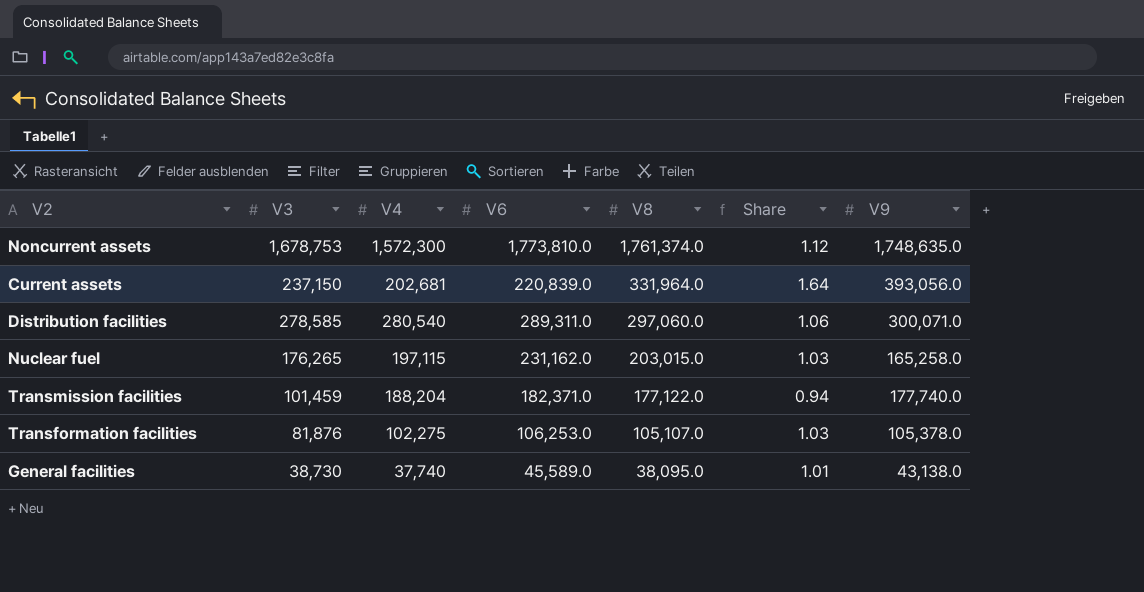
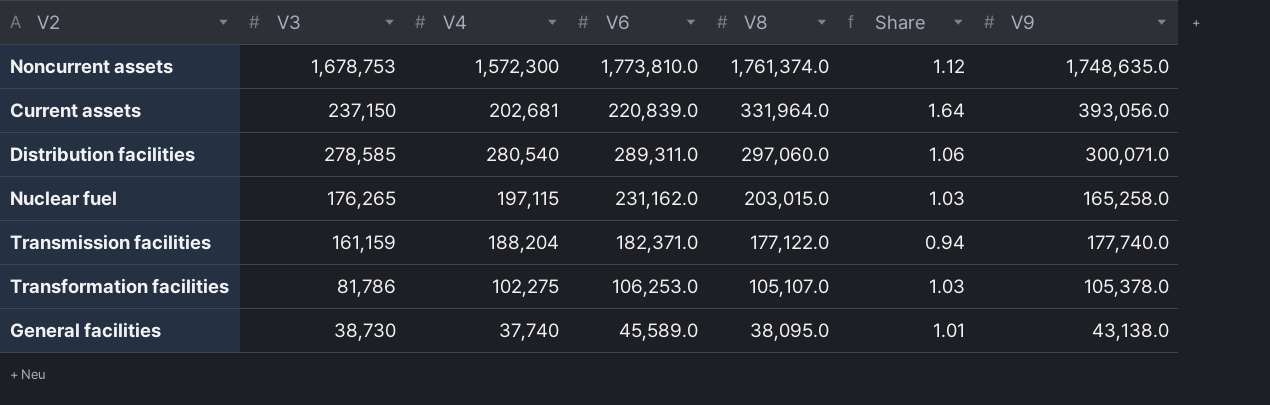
Transmission facilities | V3: 101,459 -> 161,159
Transformation facilities | V3: 81,876 -> 81,786

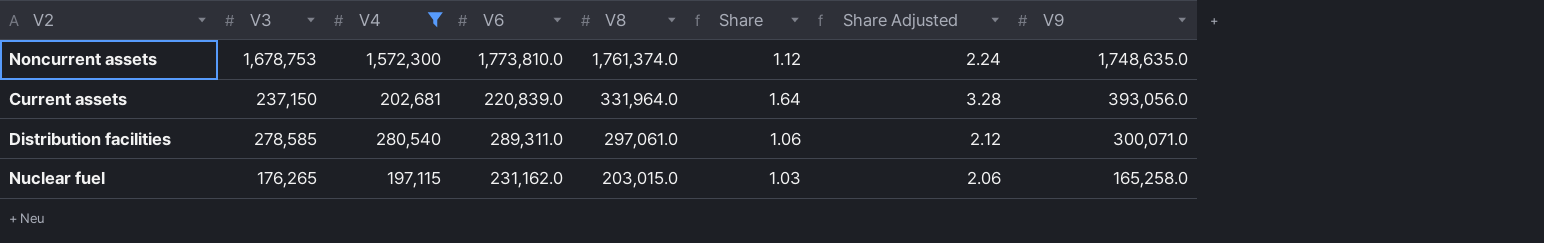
filter: none -> V4 >= 197,115
column Share Adjusted | formula: none -> [Share] * 2
Distribution facilities | V8: 297,060.0 -> 297,061.0

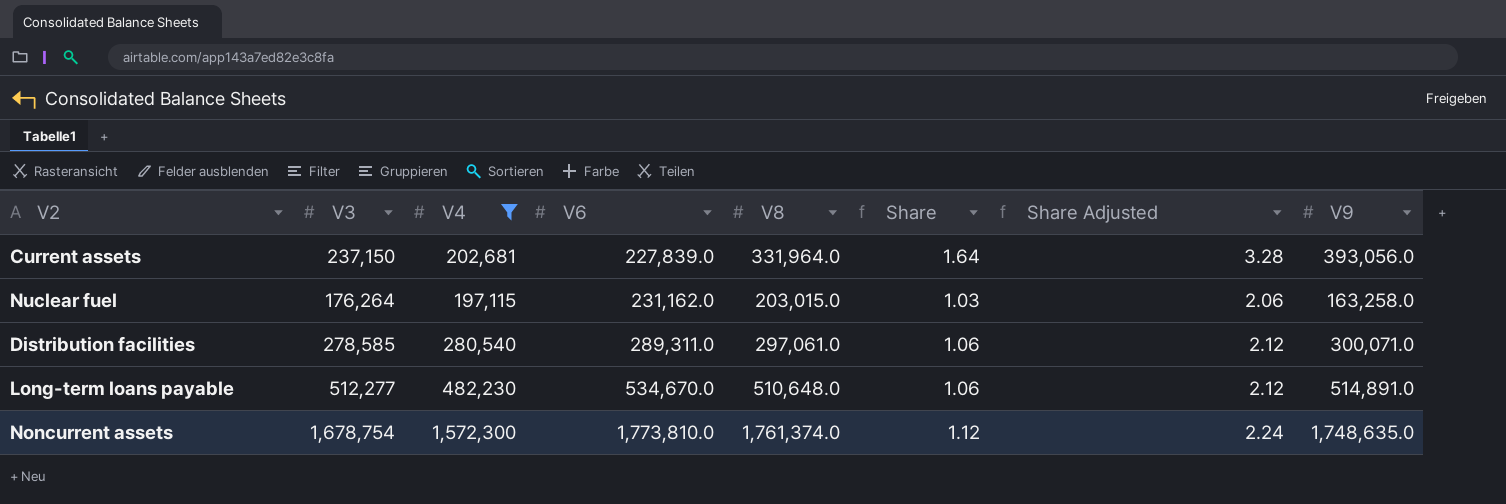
row order: V8 descending -> V6 ascending
Current assets | V6: 220,839.0 -> 227,839.0
Nuclear fuel | V3: 176,265 -> 176,264
Nuclear fuel | V9: 165,258.0 -> 163,258.0
row Long-term loans payable: none -> 512,277 | 482,230 | 534,670.0 | 510,648.0 | 1.06 | 2.12 | 514,891.0
Noncurrent assets | V3: 1,678,753 -> 1,678,754

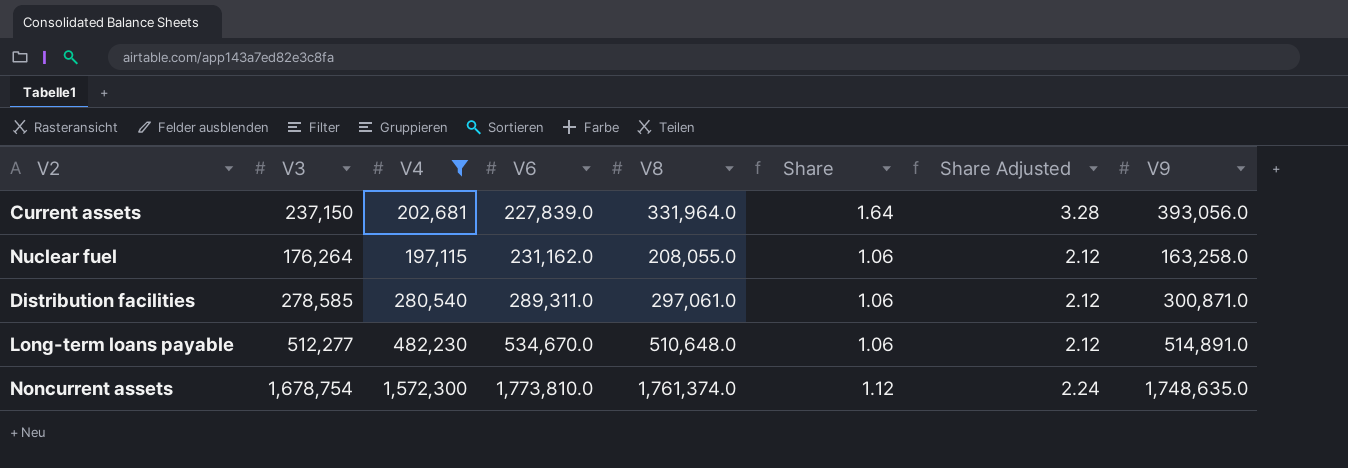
Nuclear fuel | V8: 203,015.0 -> 208,055.0
Nuclear fuel | Share: 1.03 -> 1.06
Nuclear fuel | Share Adjusted: 2.06 -> 2.12
Distribution facilities | V9: 300,071.0 -> 300,871.0

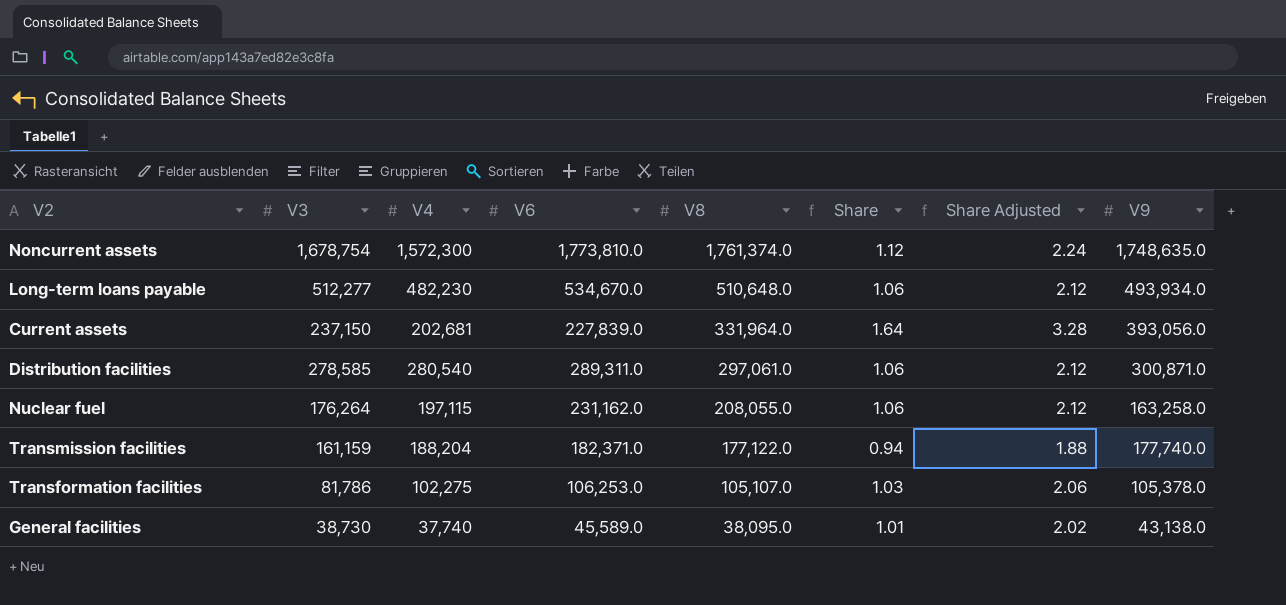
filter: V4 >= 197,115 -> none
row order: V6 ascending -> V8 descending
Long-term loans payable | V9: 514,891.0 -> 493,934.0

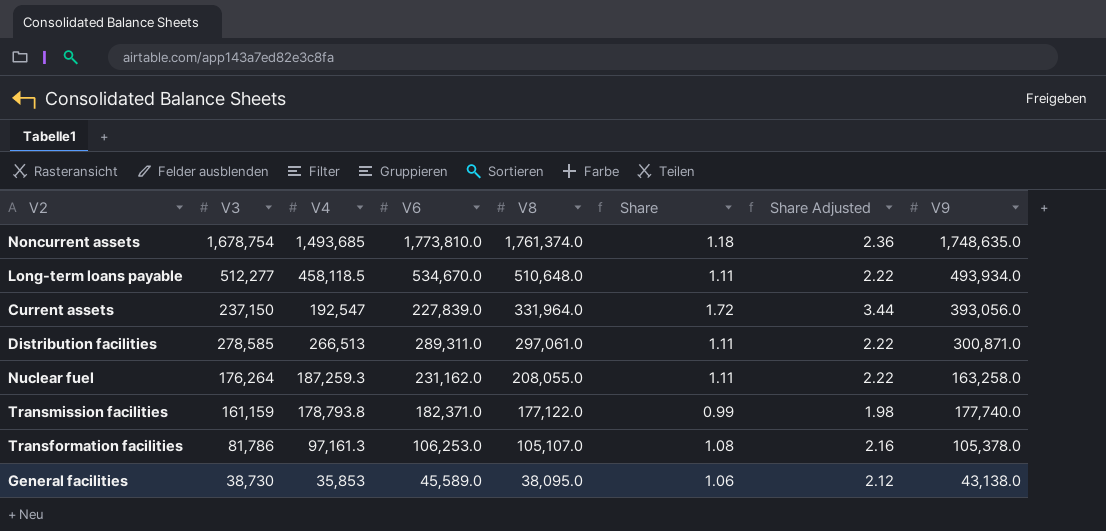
Noncurrent assets | V4: 1,572,300 -> 1,493,685
Noncurrent assets | Share: 1.12 -> 1.18
Noncurrent assets | Share Adjusted: 2.24 -> 2.36
Long-term loans payable | V4: 482,230 -> 458,118.5
Long-term loans payable | Share: 1.06 -> 1.11
Long-term loans payable | Share Adjusted: 2.12 -> 2.22
Current assets | V4: 202,681 -> 192,547
Current assets | Share: 1.64 -> 1.72
Current assets | Share Adjusted: 3.28 -> 3.44
Distribution facilities | V4: 280,540 -> 266,513
Distribution facilities | Share: 1.06 -> 1.11
Distribution facilities | Share Adjusted: 2.12 -> 2.22
Nuclear fuel | V4: 197,115 -> 187,259.3
Nuclear fuel | Share: 1.06 -> 1.11
Nuclear fuel | Share Adjusted: 2.12 -> 2.22
Transmission facilities | V4: 188,204 -> 178,793.8
Transmission facilities | Share: 0.94 -> 0.99
Transmission facilities | Share Adjusted: 1.88 -> 1.98
Transformation facilities | V4: 102,275 -> 97,161.3
Transformation facilities | Share: 1.03 -> 1.08
Transformation facilities | Share Adjusted: 2.06 -> 2.16
General facilities | V4: 37,740 -> 35,853
General facilities | Share: 1.01 -> 1.06
General facilities | Share Adjusted: 2.02 -> 2.12

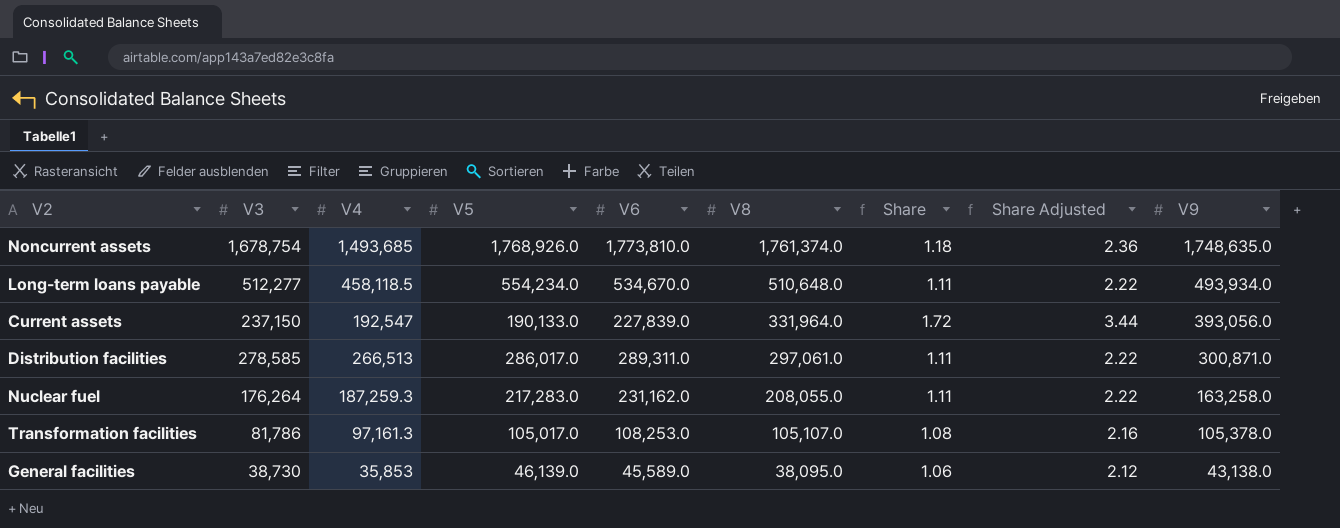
column V5 | position: none -> 4
row Transmission facilities: 161,159 | 178,793.8 | 182,371.0 | 177,122.0 | 0.99 | 1.98 | 177,740.0 -> none
Transformation facilities | V6: 106,253.0 -> 108,253.0

